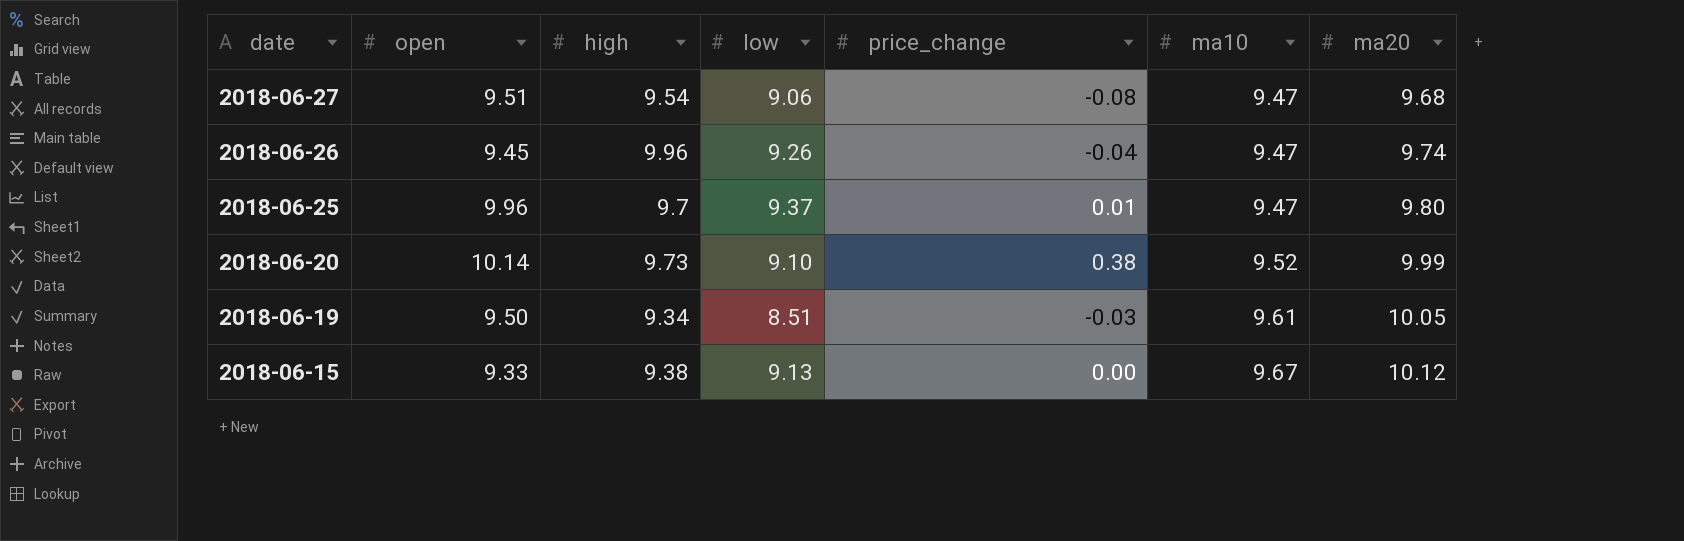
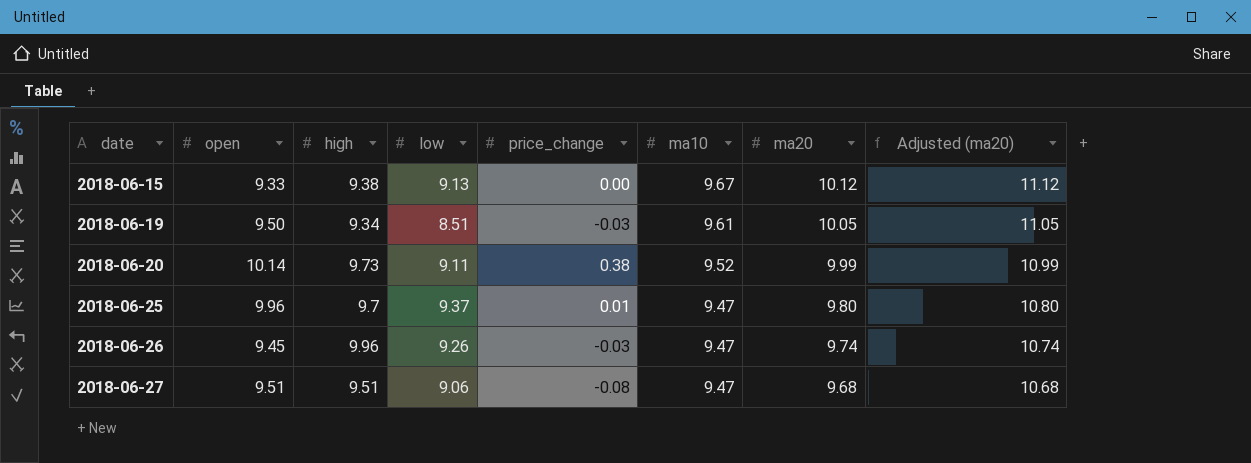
row order: date descending -> date ascending
column Adjusted (ma20) | formula: none -> [ma20] + 1
2018-06-20 | low: 9.10 -> 9.11
2018-06-26 | price_change: -0.04 -> -0.03
2018-06-27 | high: 9.54 -> 9.51

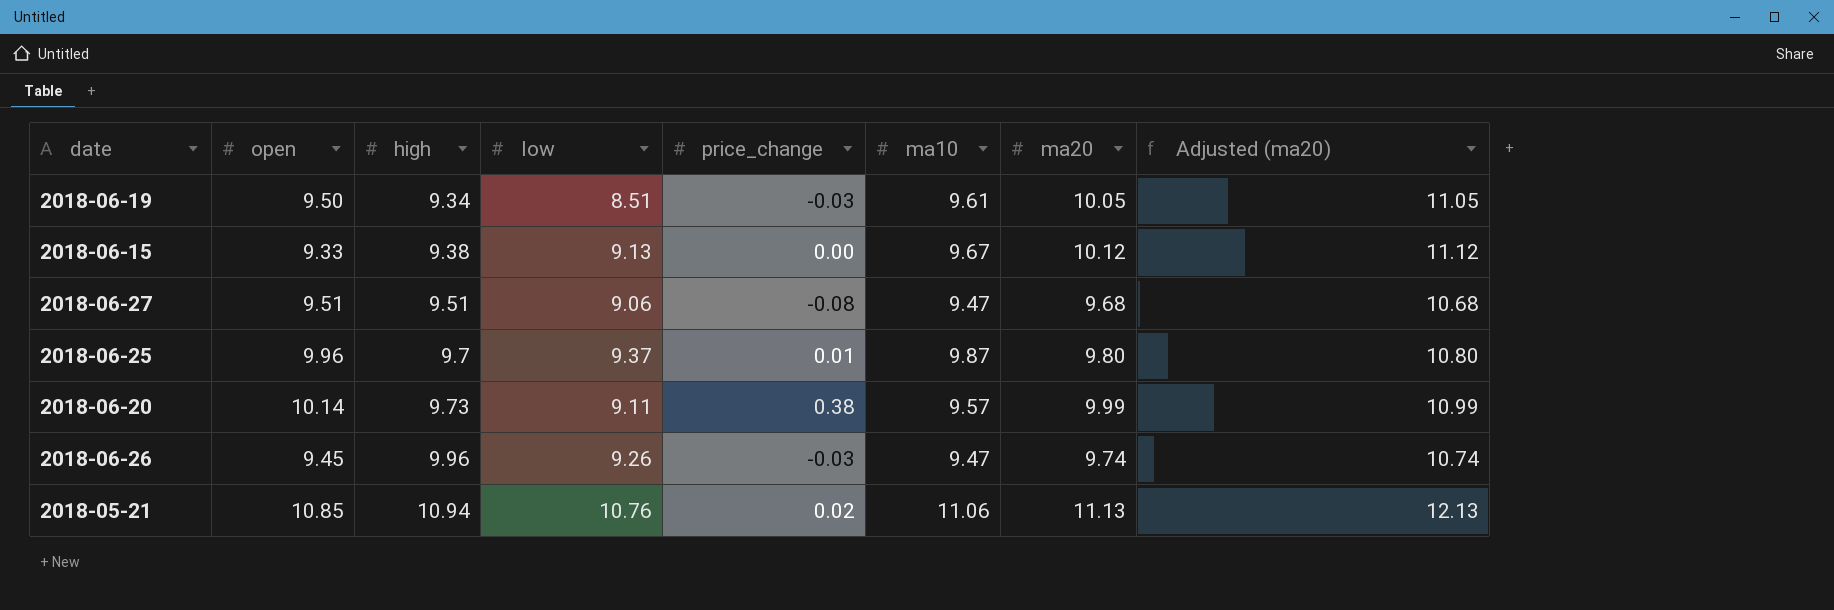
row order: date ascending -> high ascending
2018-06-25 | ma10: 9.47 -> 9.87
2018-06-20 | ma10: 9.52 -> 9.57
row 2018-05-21: none -> 10.85 | 10.94 | 10.76 | 0.02 | 11.06 | 11.13 | 12.13

